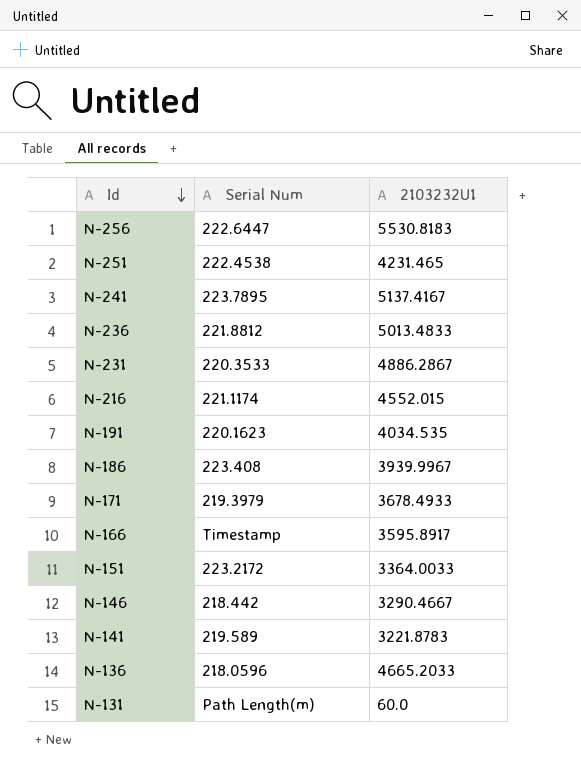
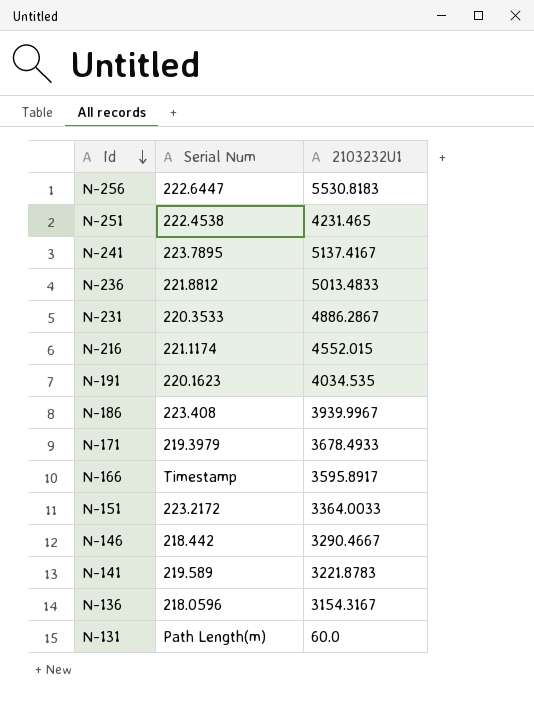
N-136 | 2103232U1: 4665.2033 -> 3154.3167

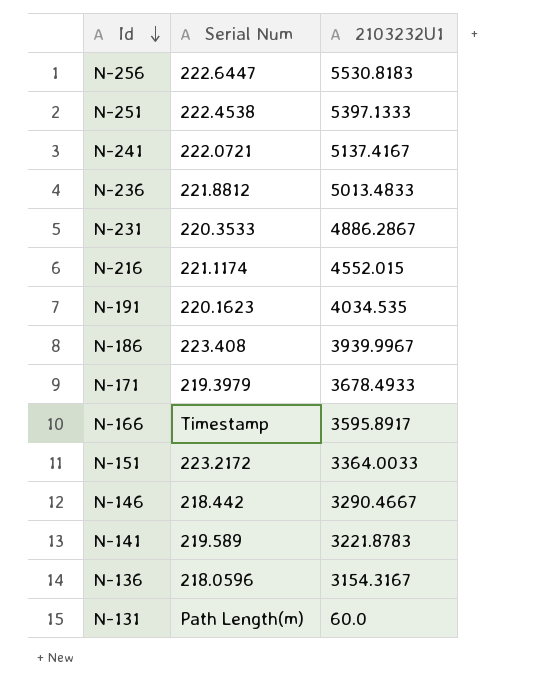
N-251 | 2103232U1: 4231.465 -> 5397.1333
N-241 | Serial Num: 223.7895 -> 222.0721

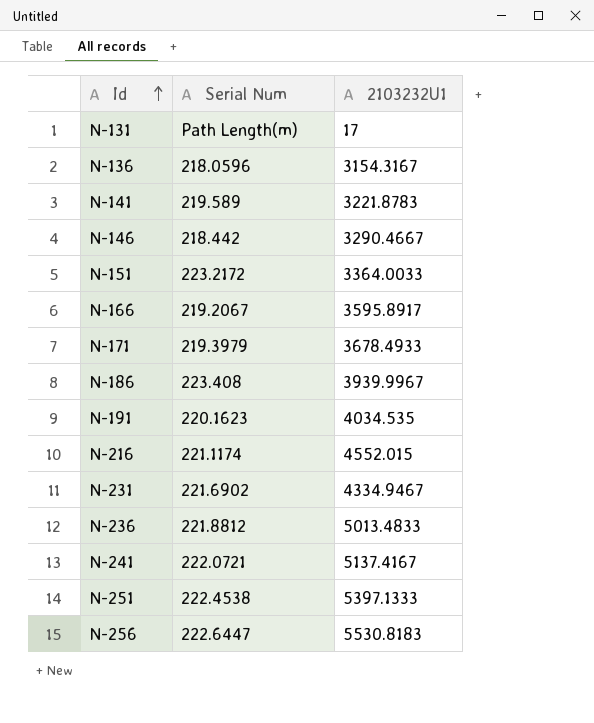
row order: Id descending -> Id ascending
N-131 | 2103232U1: 60.0 -> 17
N-166 | Serial Num: Timestamp -> 219.2067
N-231 | Serial Num: 220.3533 -> 221.6902
N-231 | 2103232U1: 4886.2867 -> 4334.9467

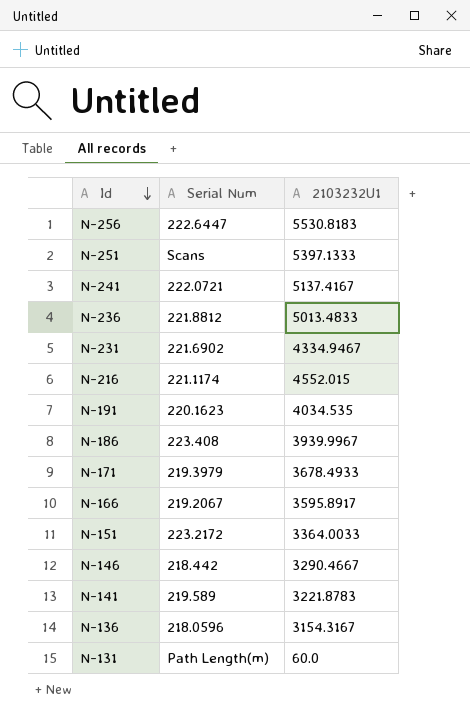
row order: Id ascending -> Id descending
N-251 | Serial Num: 222.4538 -> Scans
N-131 | 2103232U1: 17 -> 60.0

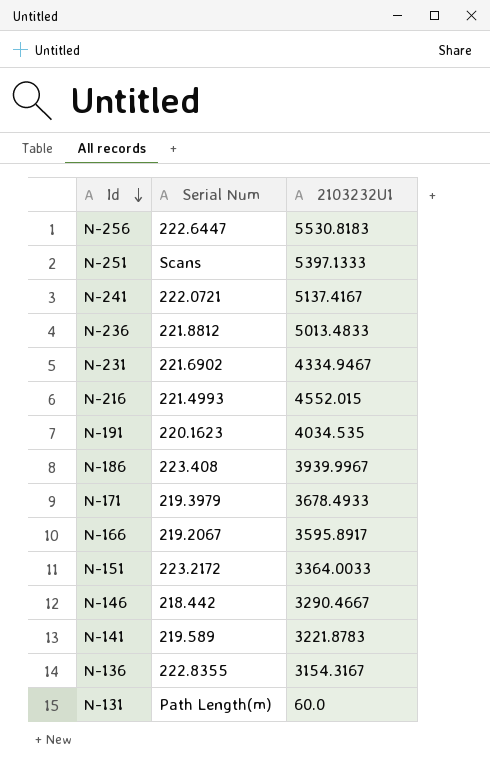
N-216 | Serial Num: 221.1174 -> 221.4993
N-136 | Serial Num: 218.0596 -> 222.8355

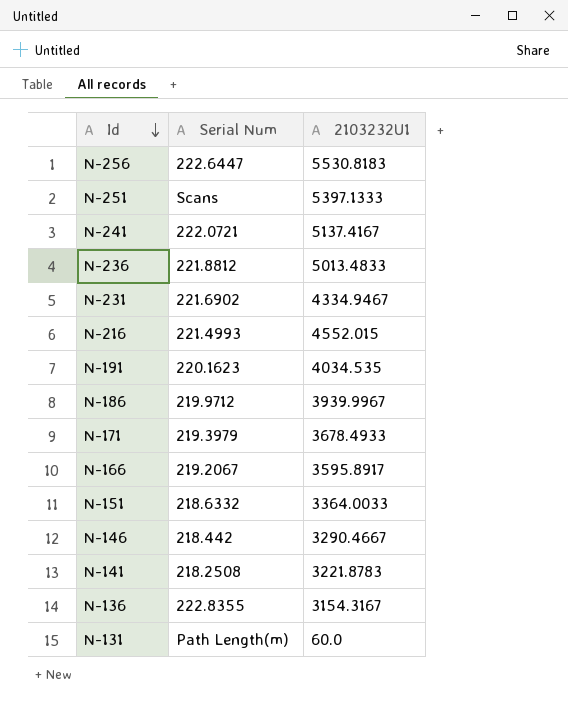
N-186 | Serial Num: 223.408 -> 219.9712
N-151 | Serial Num: 223.2172 -> 218.6332
N-141 | Serial Num: 219.589 -> 218.2508

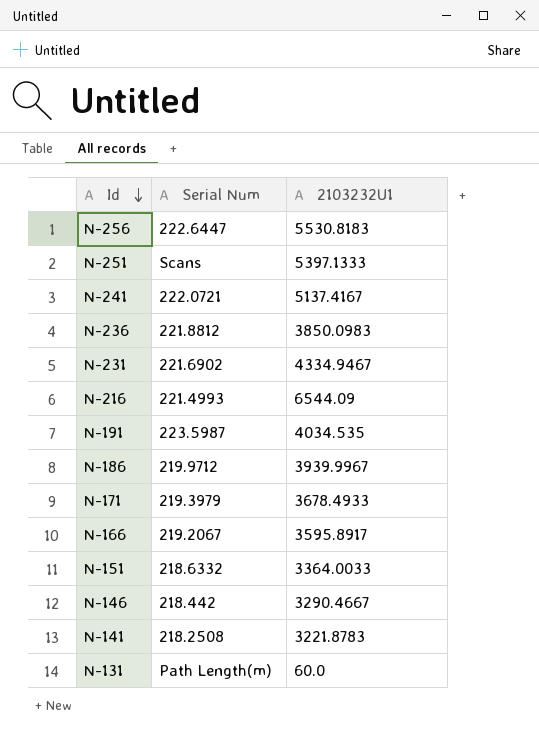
row N-136: 222.8355 | 3154.3167 -> none
N-236 | 2103232U1: 5013.4833 -> 3850.0983
N-216 | 2103232U1: 4552.015 -> 6544.09
N-191 | Serial Num: 220.1623 -> 223.5987

